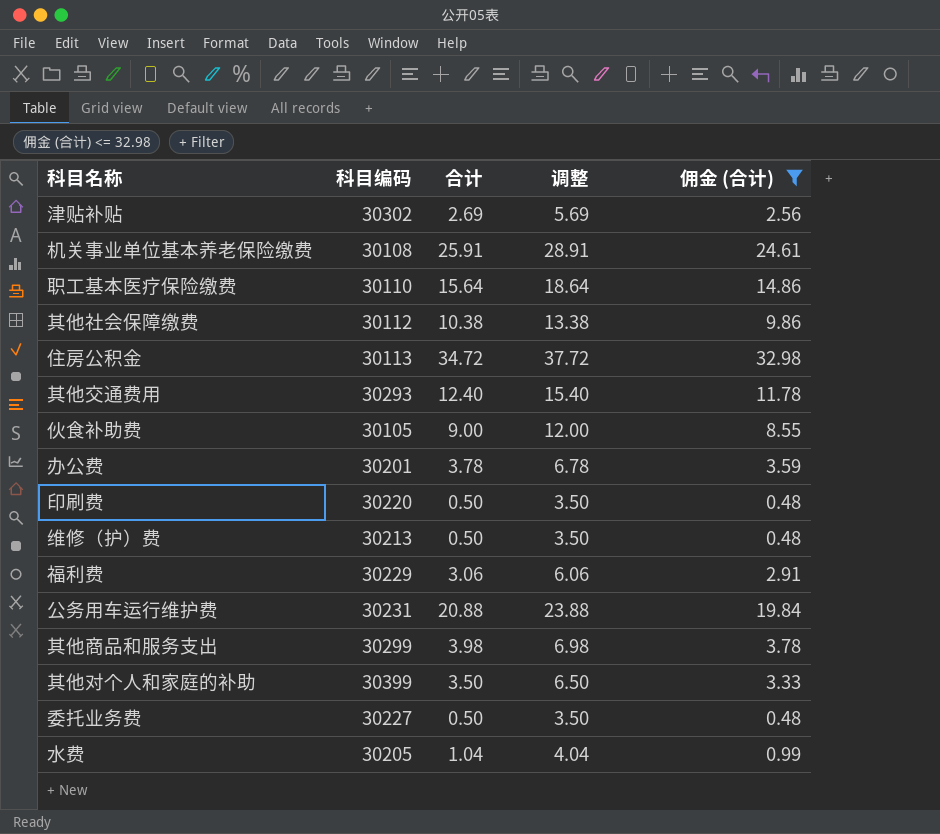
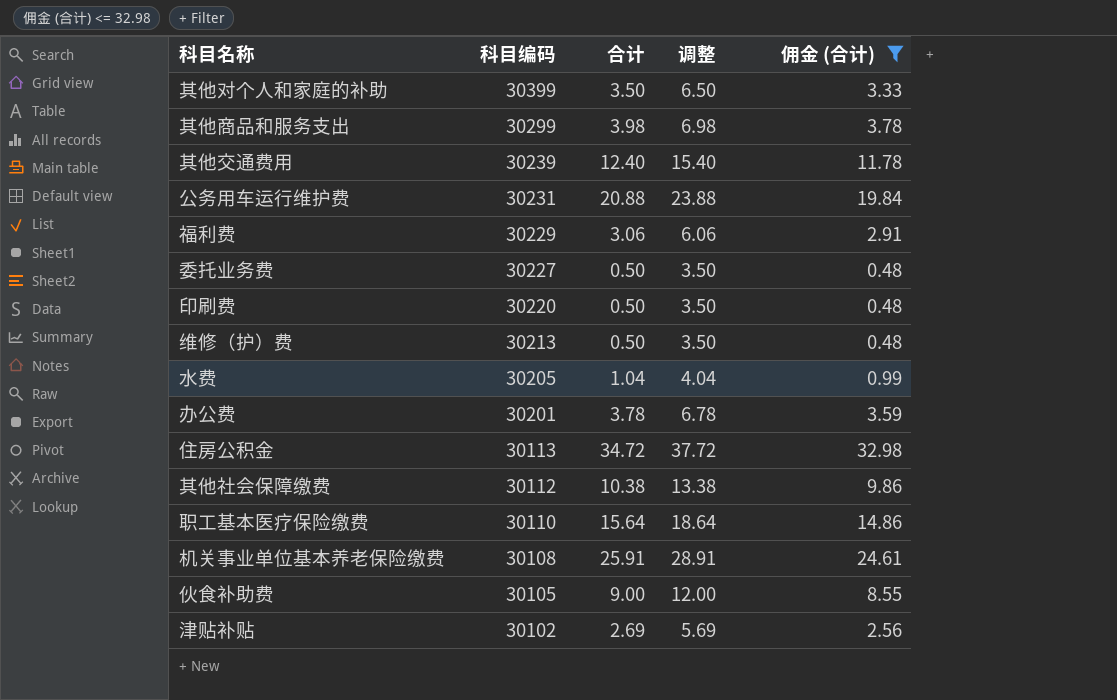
row order: none -> 科目编码 descending
其他交通费用 | 科目编码: 30293 -> 30239
津贴补贴 | 科目编码: 30302 -> 30102

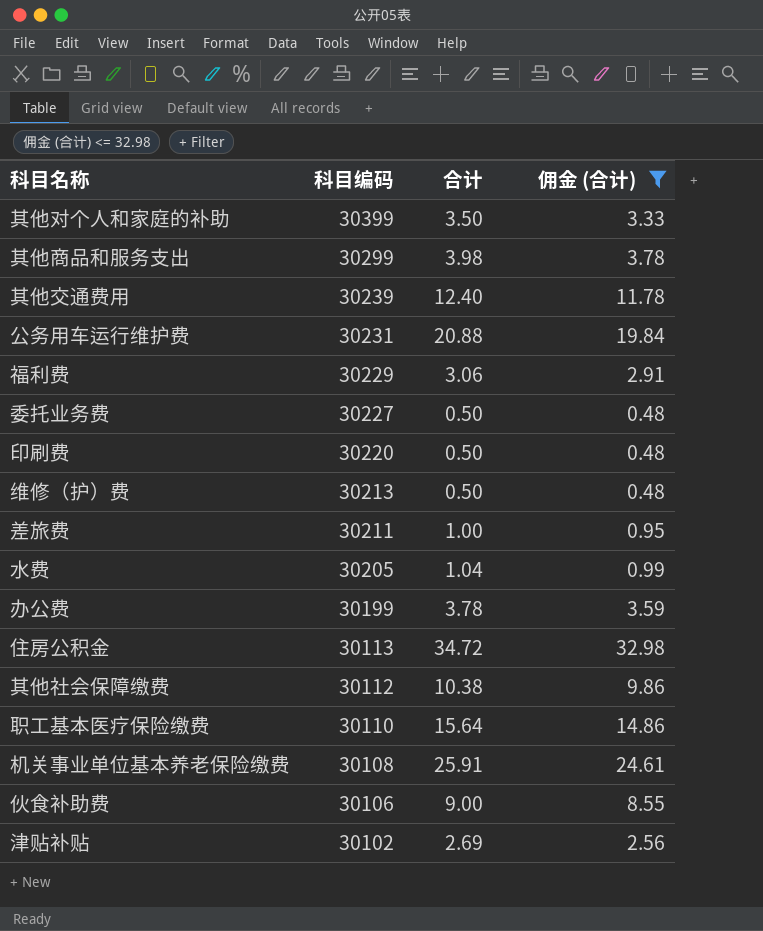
column 调整 | formula: [合计] + 3 -> none
row 差旅费: none -> 30211 | 1.00 | 0.95
办公费 | 科目编码: 30201 -> 30199
伙食补助费 | 科目编码: 30105 -> 30106

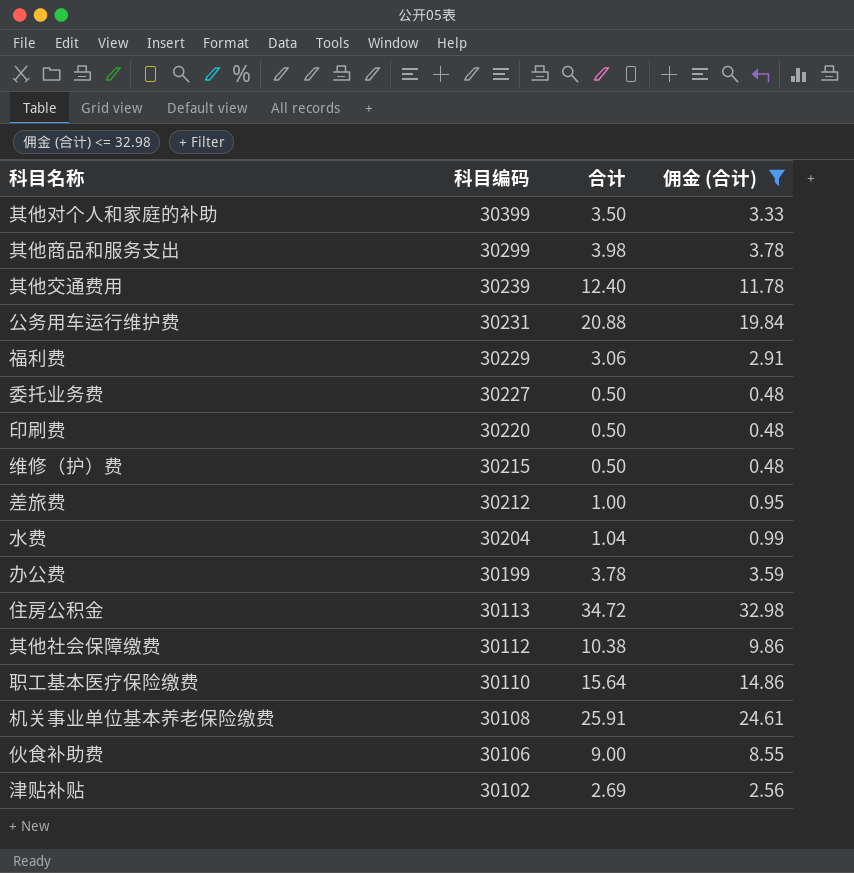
维修（护）费 | 科目编码: 30213 -> 30215
差旅费 | 科目编码: 30211 -> 30212
水费 | 科目编码: 30205 -> 30204

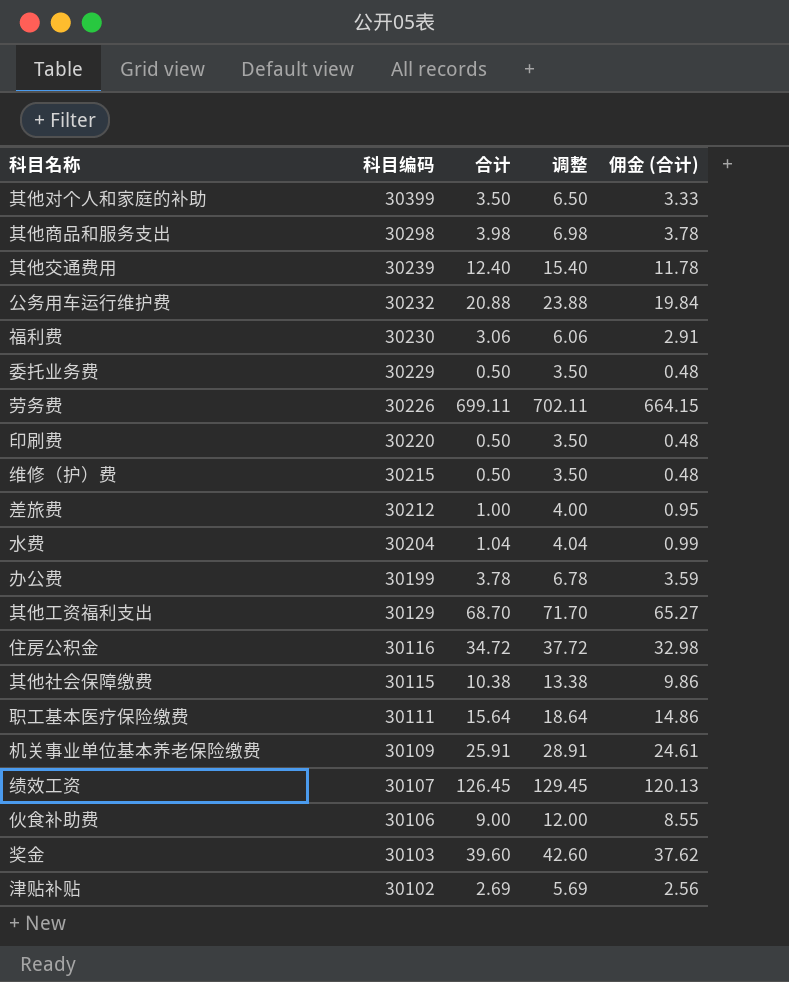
filter: 佣金 (合计) <= 32.98 -> none
column 调整 | formula: none -> [合计] + 3
其他商品和服务支出 | 科目编码: 30299 -> 30298
公务用车运行维护费 | 科目编码: 30231 -> 30232
福利费 | 科目编码: 30229 -> 30230
委托业务费 | 科目编码: 30227 -> 30229
住房公积金 | 科目编码: 30113 -> 30116
其他社会保障缴费 | 科目编码: 30112 -> 30115
职工基本医疗保险缴费 | 科目编码: 30110 -> 30111
机关事业单位基本养老保险缴费 | 科目编码: 30108 -> 30109

